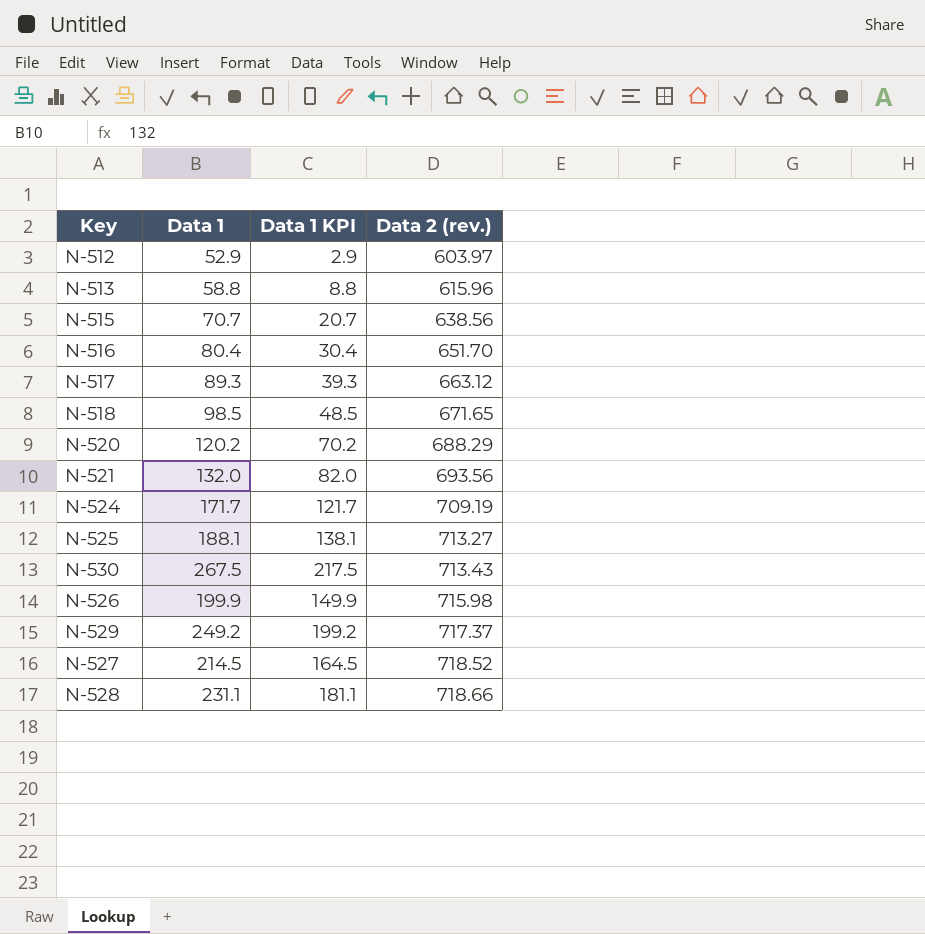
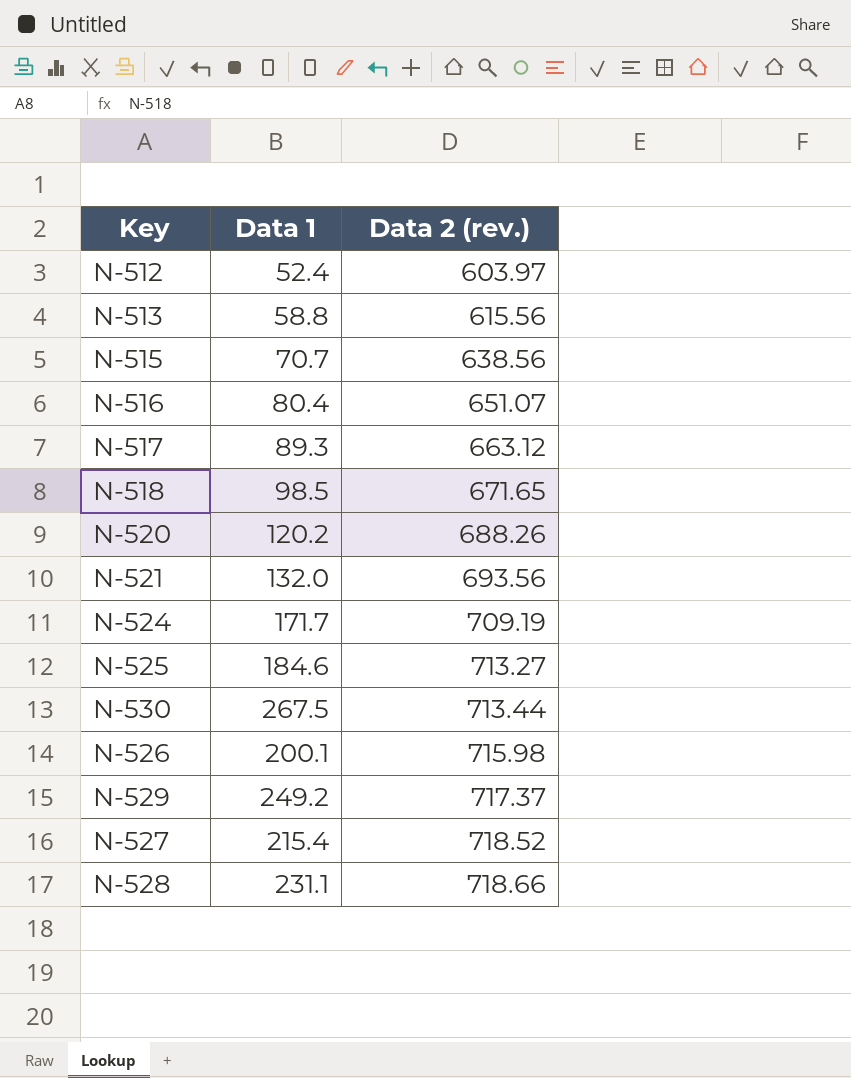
column Data 1 KPI | formula: [Data 1] - 50 -> none
N-512 | Data 1: 52.9 -> 52.4
N-513 | Data 2 (rev.): 615.96 -> 615.56
N-516 | Data 2 (rev.): 651.70 -> 651.07
N-520 | Data 2 (rev.): 688.29 -> 688.26
N-525 | Data 1: 188.1 -> 184.6
N-530 | Data 2 (rev.): 713.43 -> 713.44
N-526 | Data 1: 199.9 -> 200.1
N-527 | Data 1: 214.5 -> 215.4

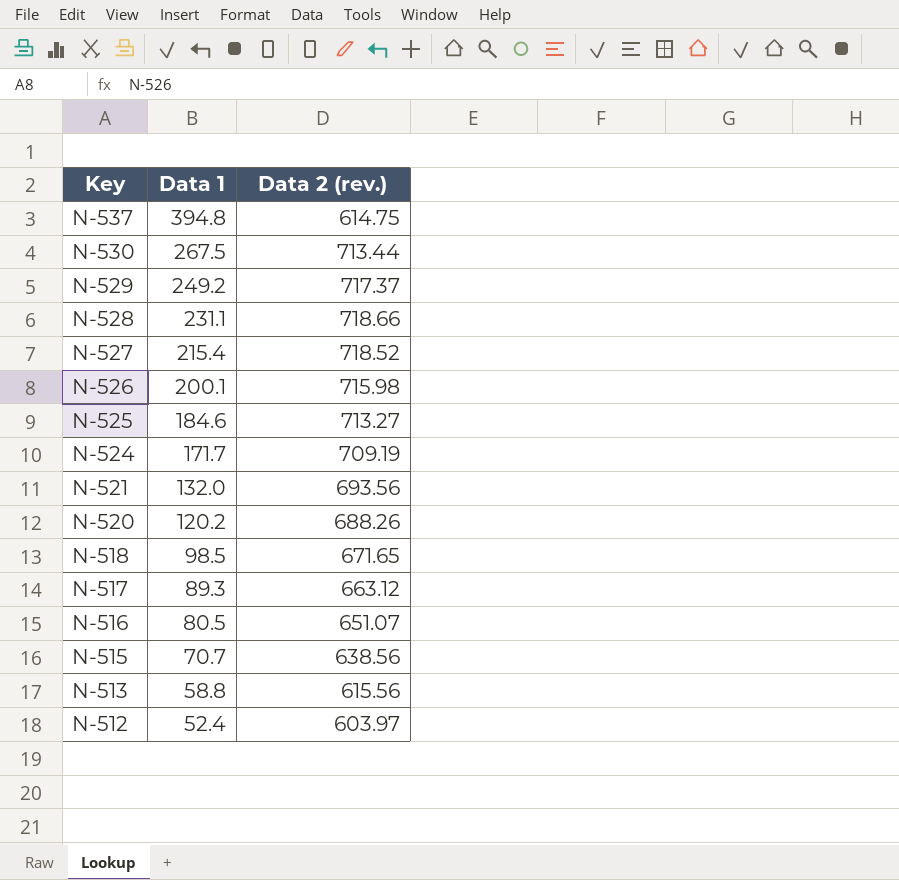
row order: Data 2 (rev.) ascending -> Key descending
row N-537: none -> 394.8 | 614.75
N-516 | Data 1: 80.4 -> 80.5

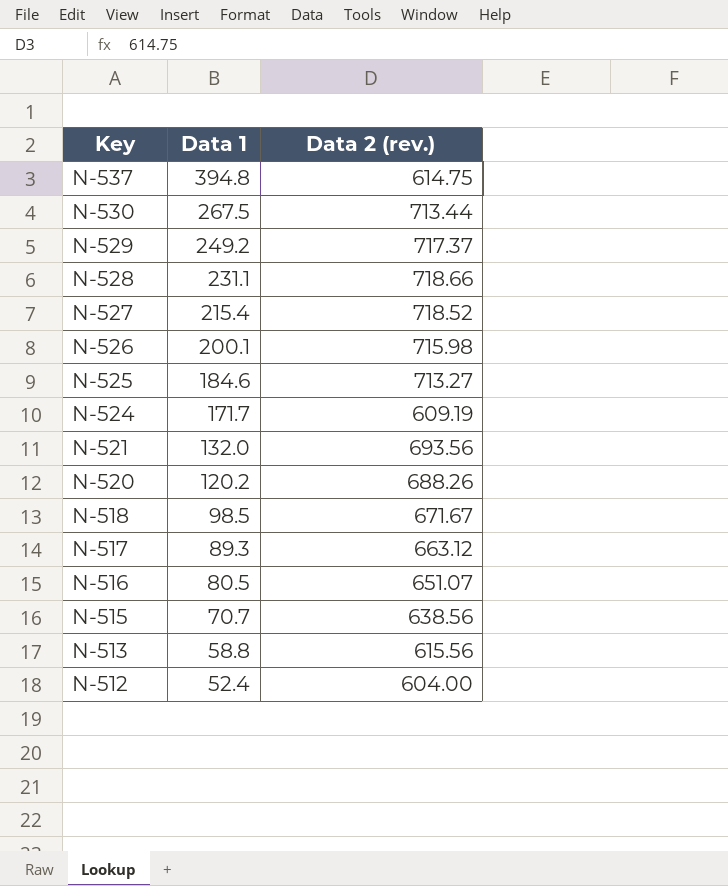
N-524 | Data 2 (rev.): 709.19 -> 609.19
N-518 | Data 2 (rev.): 671.65 -> 671.67
N-512 | Data 2 (rev.): 603.97 -> 604.00

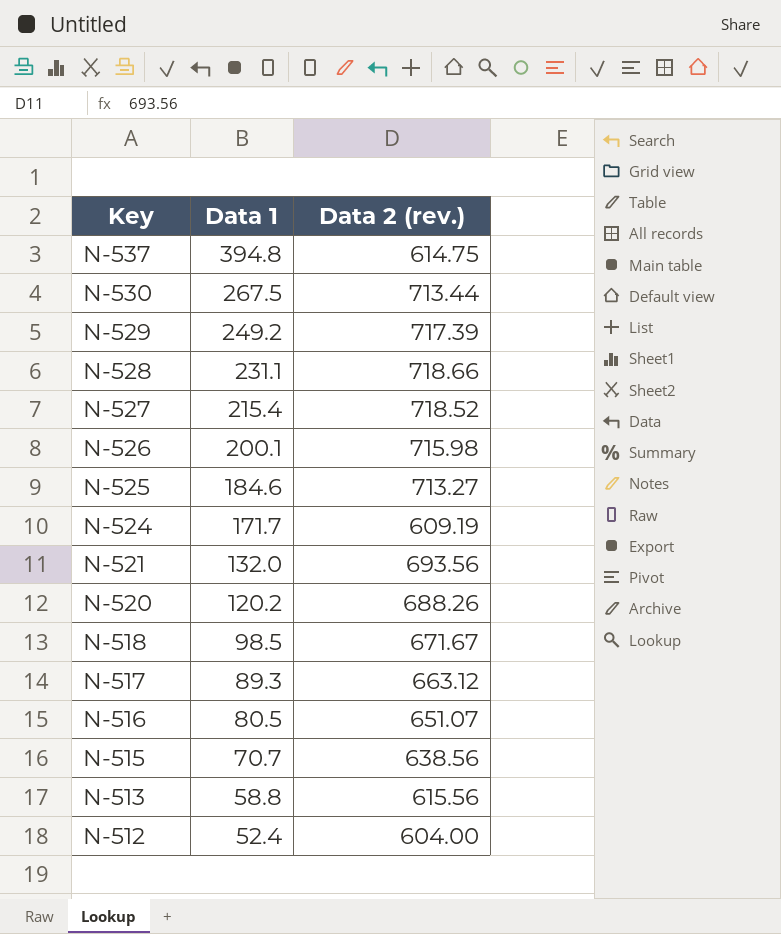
N-529 | Data 2 (rev.): 717.37 -> 717.39

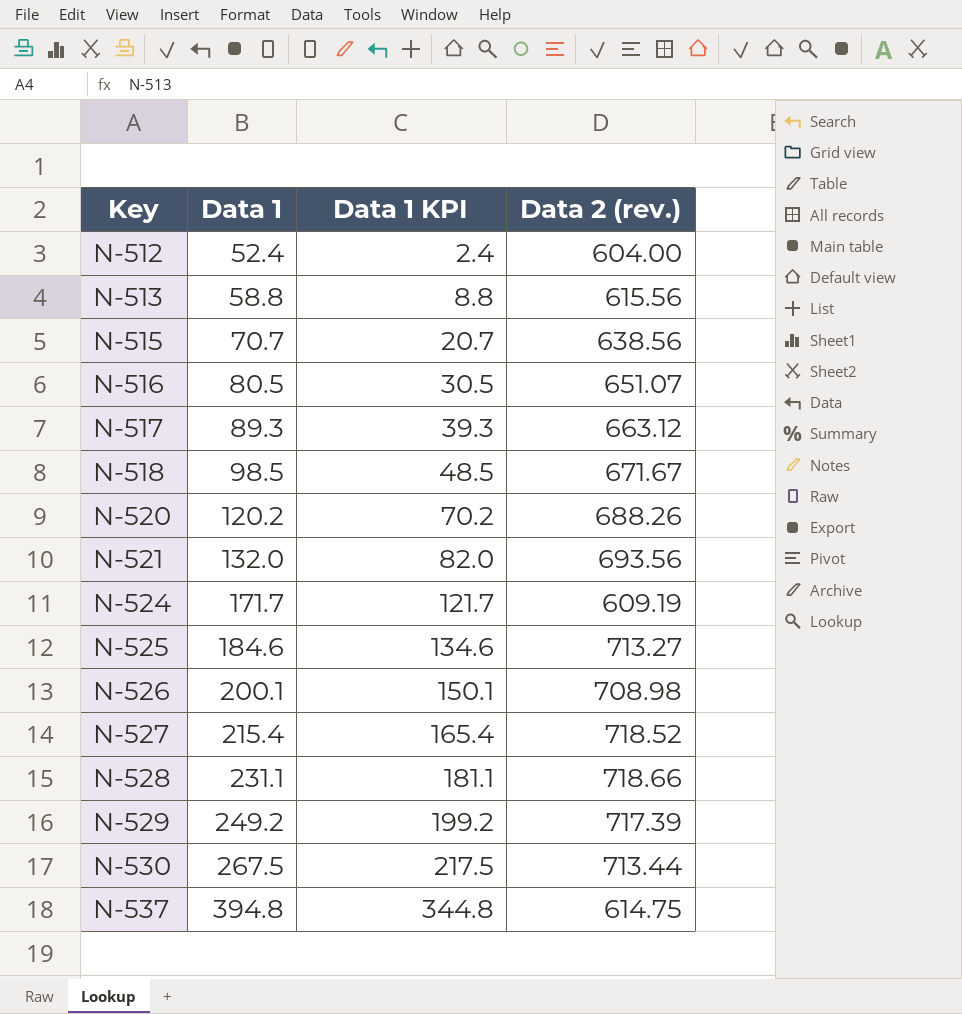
row order: Key descending -> Key ascending
column Data 1 KPI | formula: none -> [Data 1] - 50
N-526 | Data 2 (rev.): 715.98 -> 708.98

